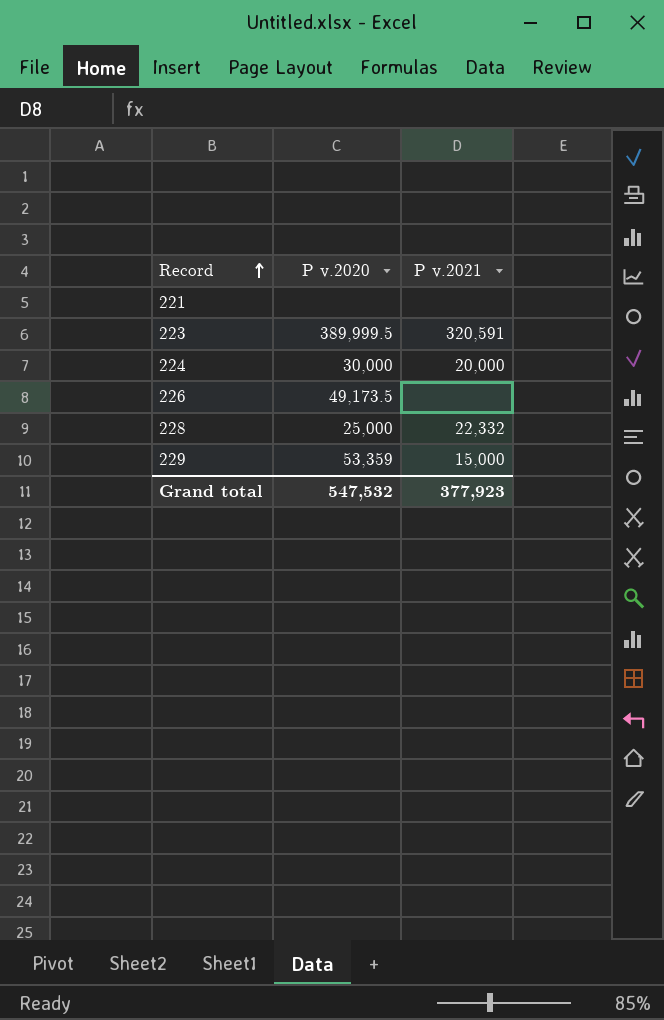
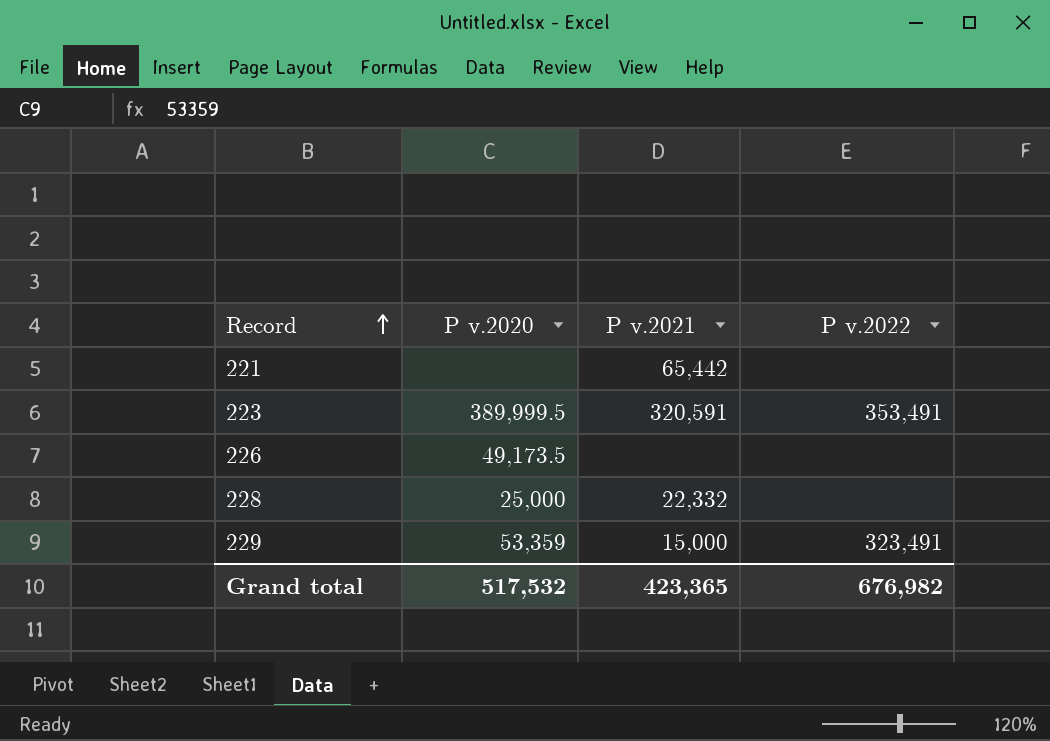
column P v.2022 | position: none -> 4
row 224: 30,000 | 20,000 -> none
221 | P v.2021: none -> 65,442
Grand total | P v.2020: 547,532 -> 517,532
Grand total | P v.2021: 377,923 -> 423,365

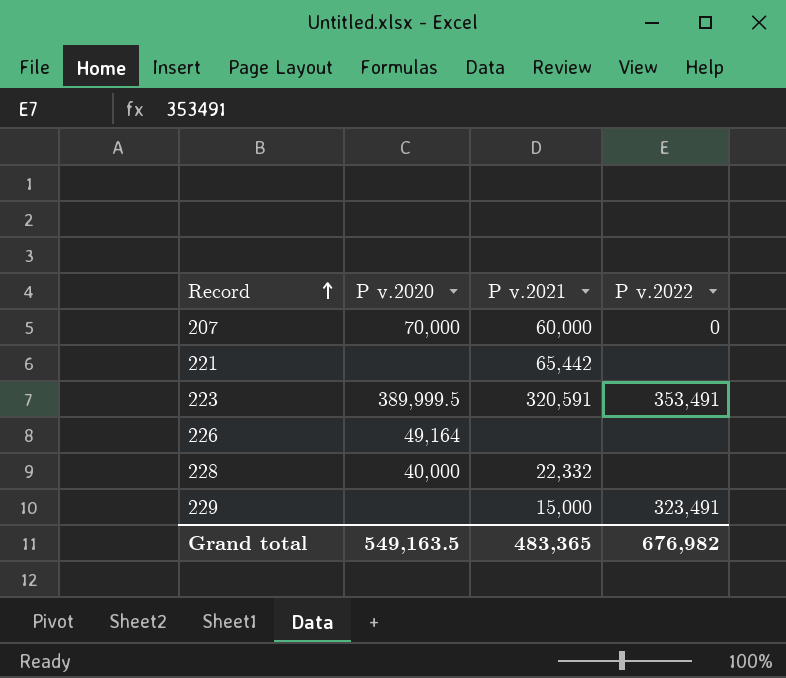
row 207: none -> 70,000 | 60,000 | 0
226 | P v.2020: 49,173.5 -> 49,164
228 | P v.2020: 25,000 -> 40,000
229 | P v.2020: 53,359 -> none
Grand total | P v.2020: 517,532 -> 549,163.5
Grand total | P v.2021: 423,365 -> 483,365

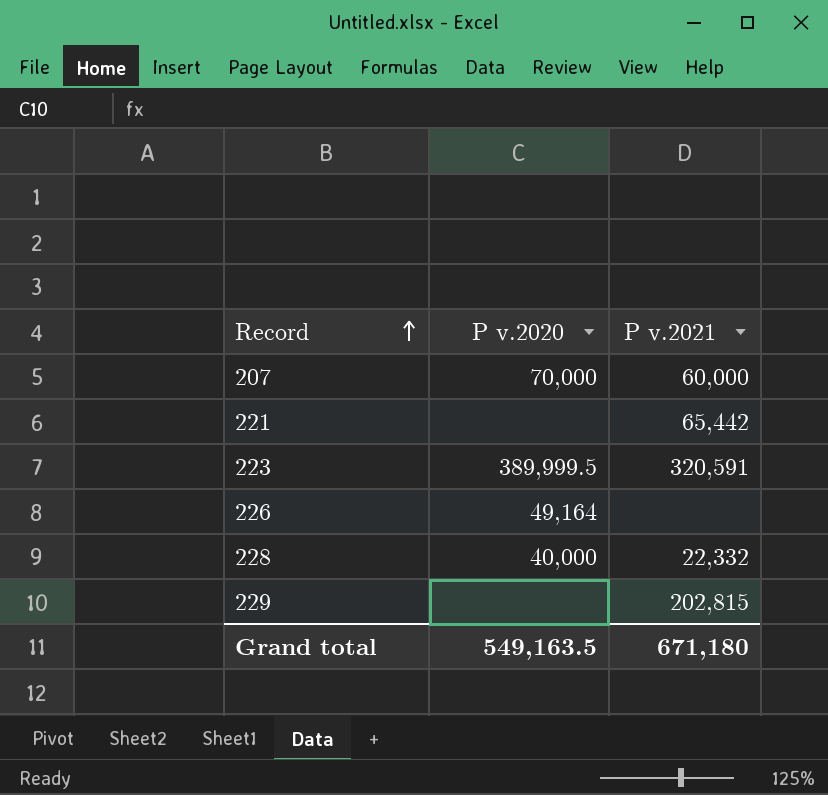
column P v.2022 | position: 4 -> none
229 | P v.2021: 15,000 -> 202,815
Grand total | P v.2021: 483,365 -> 671,180

